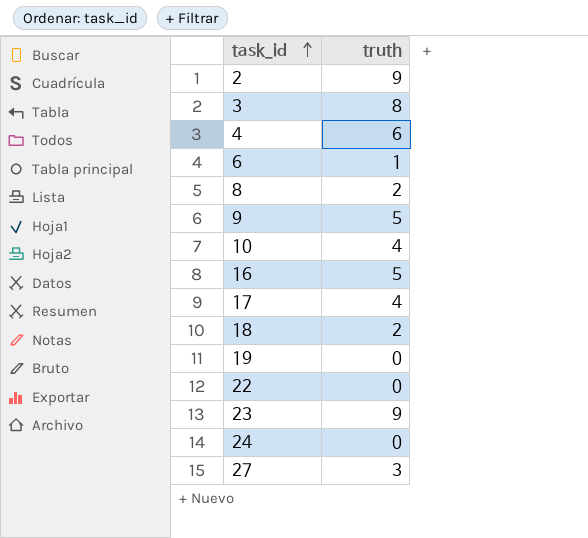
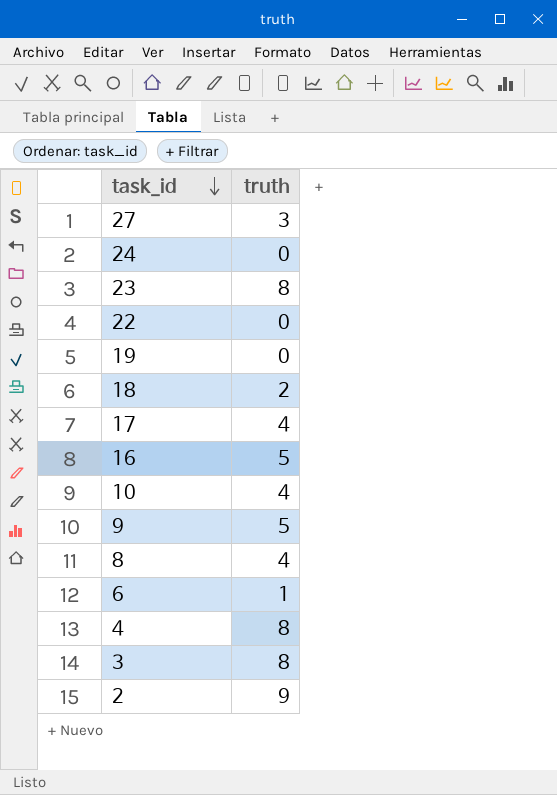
row order: task_id ascending -> task_id descending
23 | truth: 9 -> 8
8 | truth: 2 -> 4
4 | truth: 6 -> 8

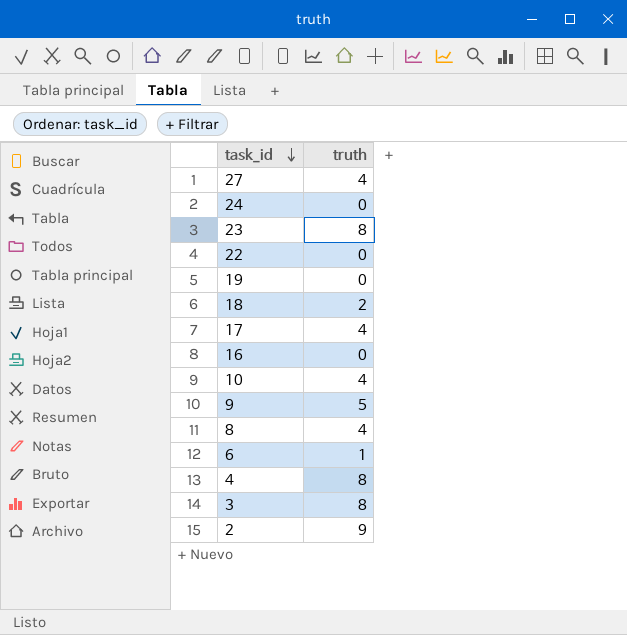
27 | truth: 3 -> 4
16 | truth: 5 -> 0

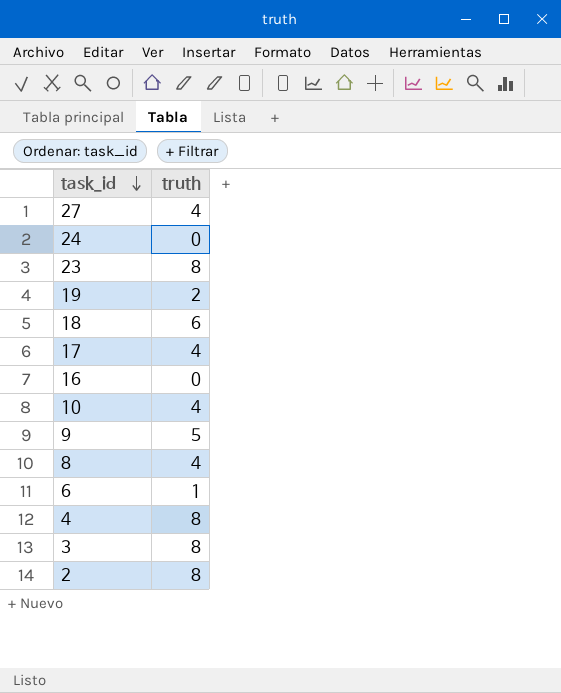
row 22: 0 -> none
19 | truth: 0 -> 2
18 | truth: 2 -> 6
2 | truth: 9 -> 8

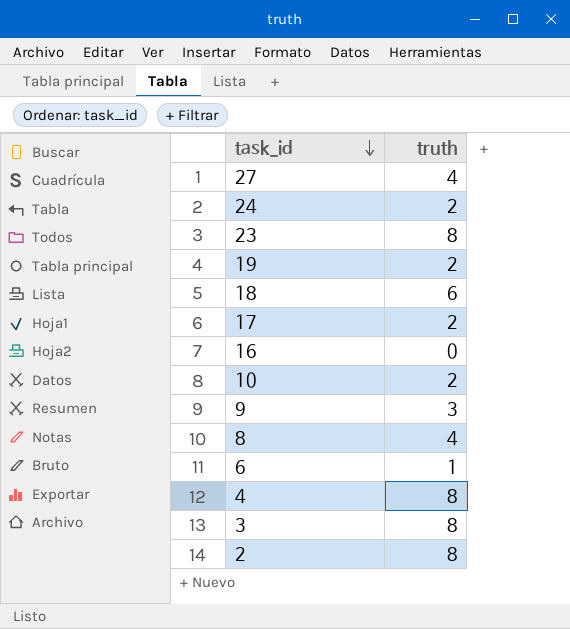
24 | truth: 0 -> 2
17 | truth: 4 -> 2
10 | truth: 4 -> 2
9 | truth: 5 -> 3

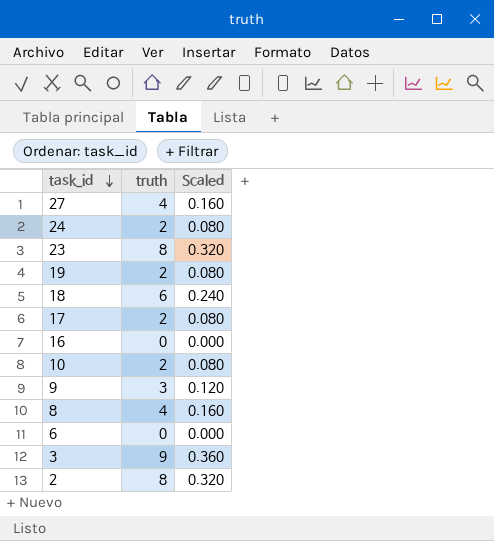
column Scaled | formula: none -> [truth] * 0.04
row 4: 8 -> none
6 | truth: 1 -> 0
3 | truth: 8 -> 9

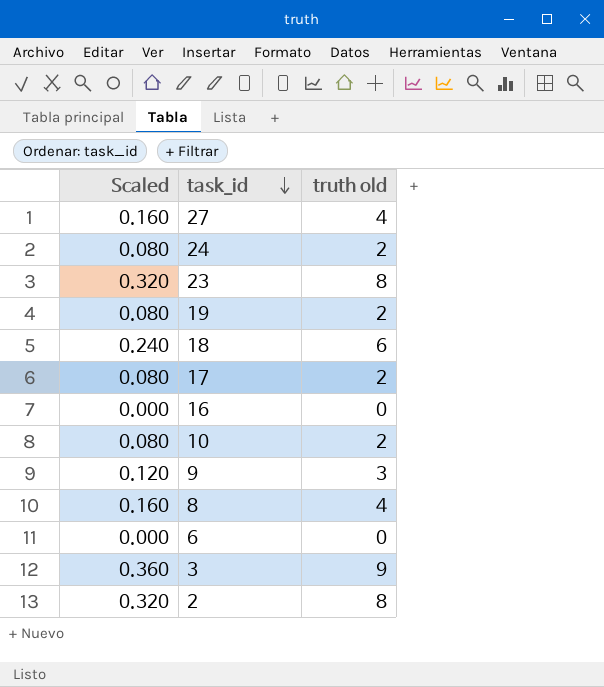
column Scaled | position: 3 -> 1
column name: truth -> truth old

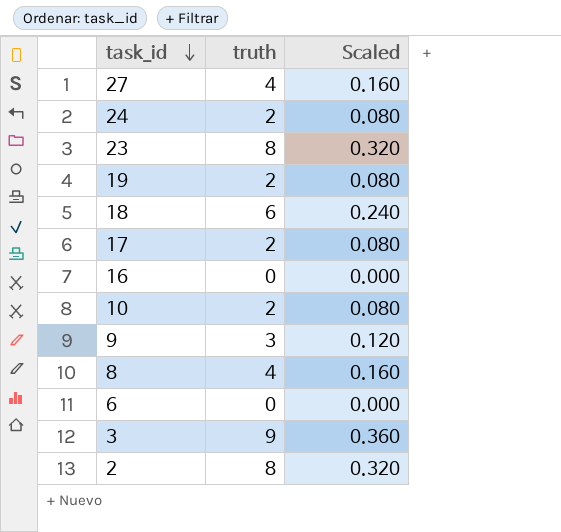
column name: truth old -> truth
column Scaled | position: 1 -> 3

